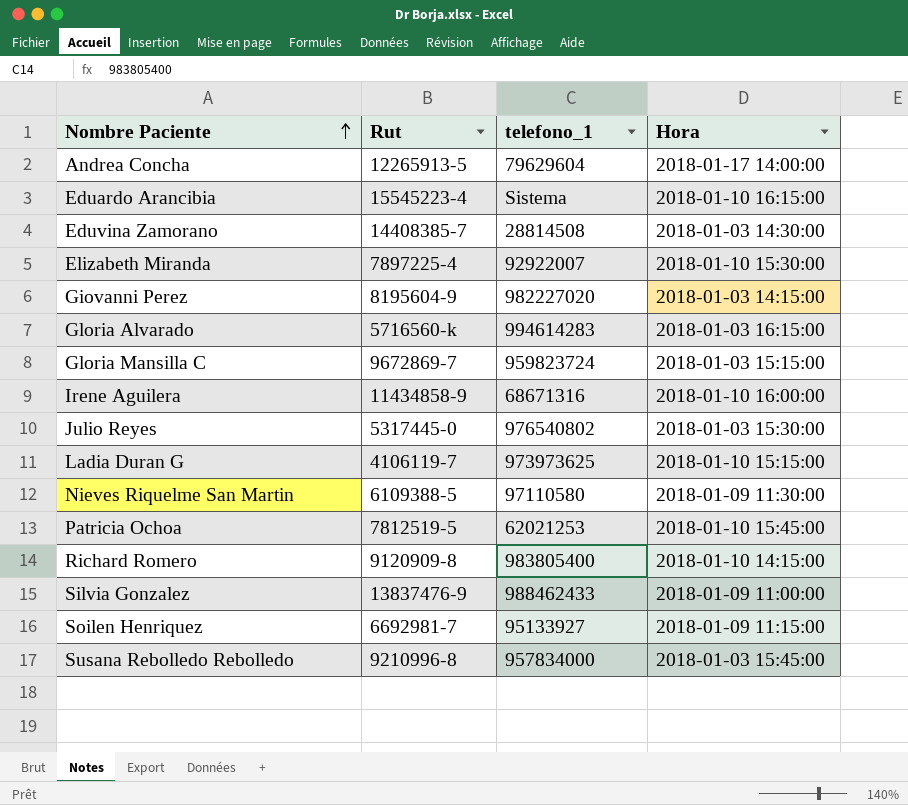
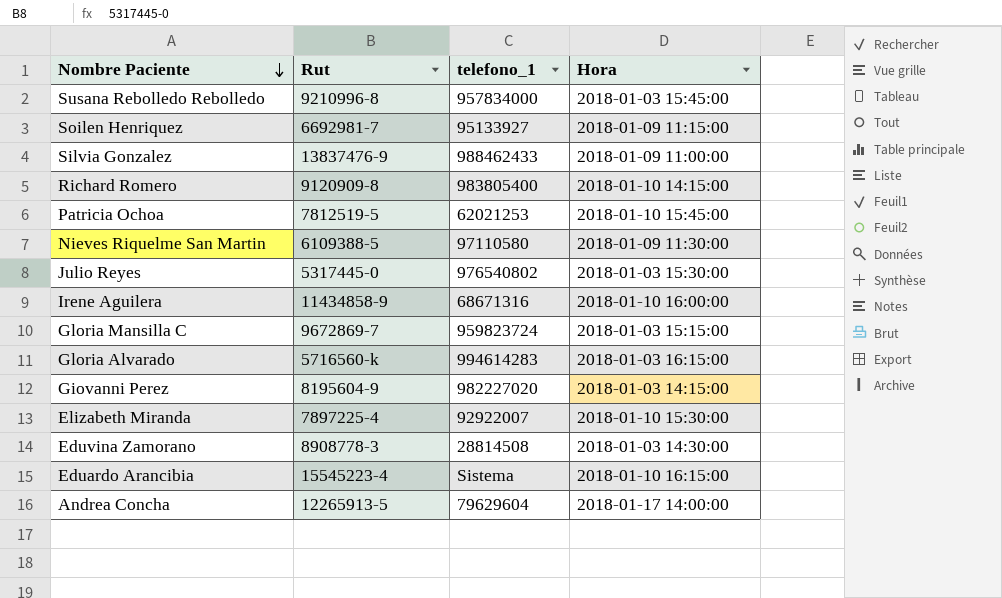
row order: Nombre Paciente ascending -> Nombre Paciente descending
row Ladia Duran G: 4106119-7 | 973973625 | 2018-01-10 15:15:00 -> none
Eduvina Zamorano | Rut: 14408385-7 -> 8908778-3

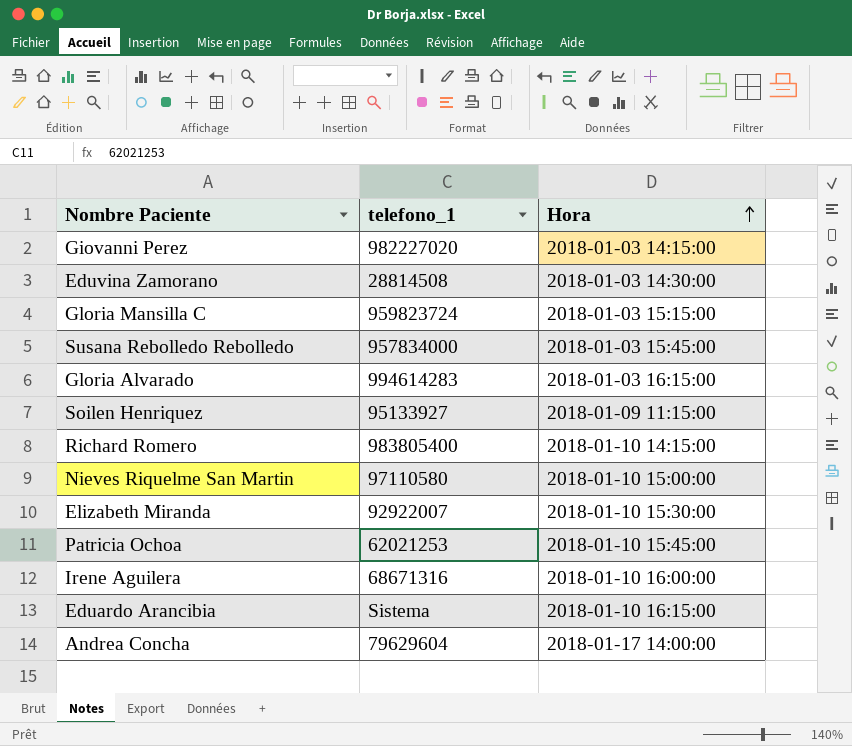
row order: Nombre Paciente descending -> Hora ascending
column Rut | position: 2 -> none
row Silvia Gonzalez: 13837476-9 | 988462433 | 2018-01-09 11:00:00 -> none
row Julio Reyes: 5317445-0 | 976540802 | 2018-01-03 15:30:00 -> none
Nieves Riquelme San Martin | Hora: 2018-01-09 11:30:00 -> 2018-01-10 15:00:00

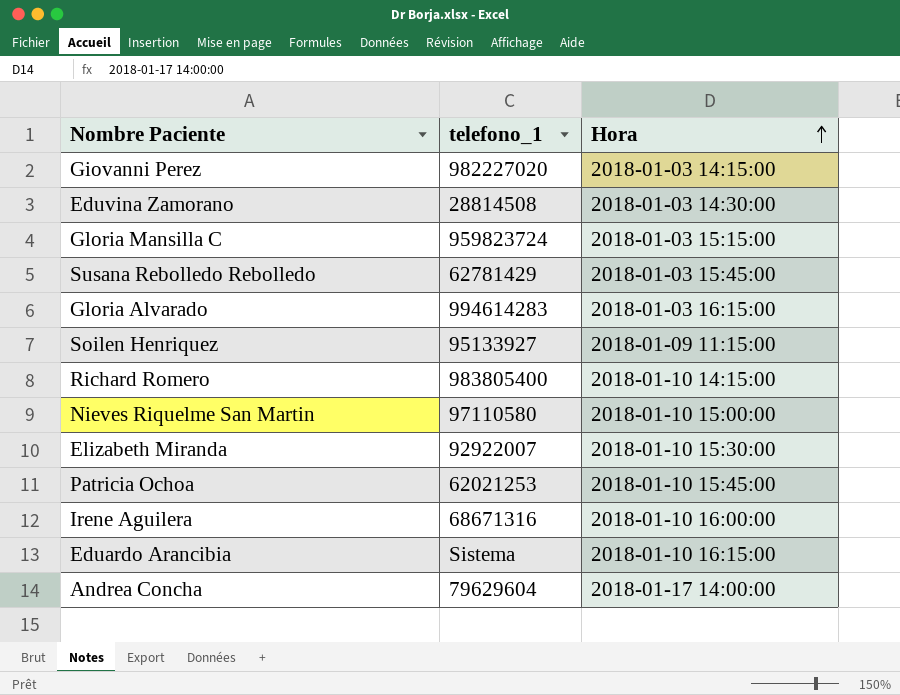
Susana Rebolledo Rebolledo | telefono_1: 957834000 -> 62781429

